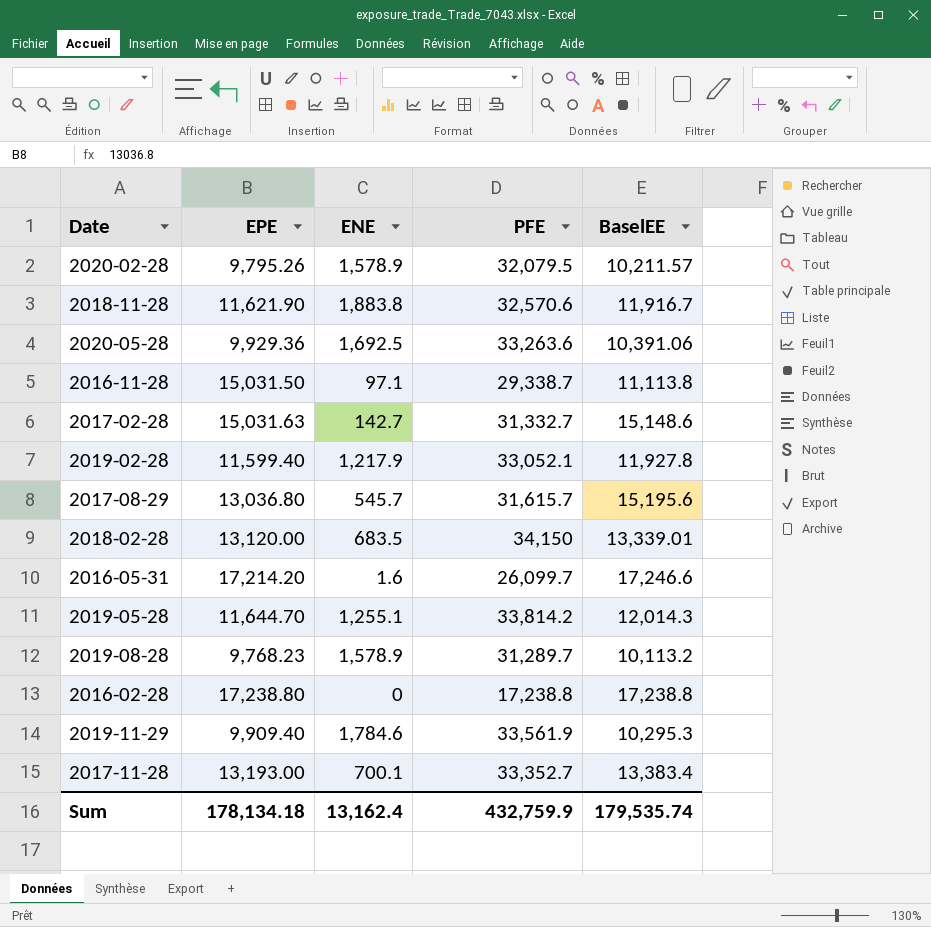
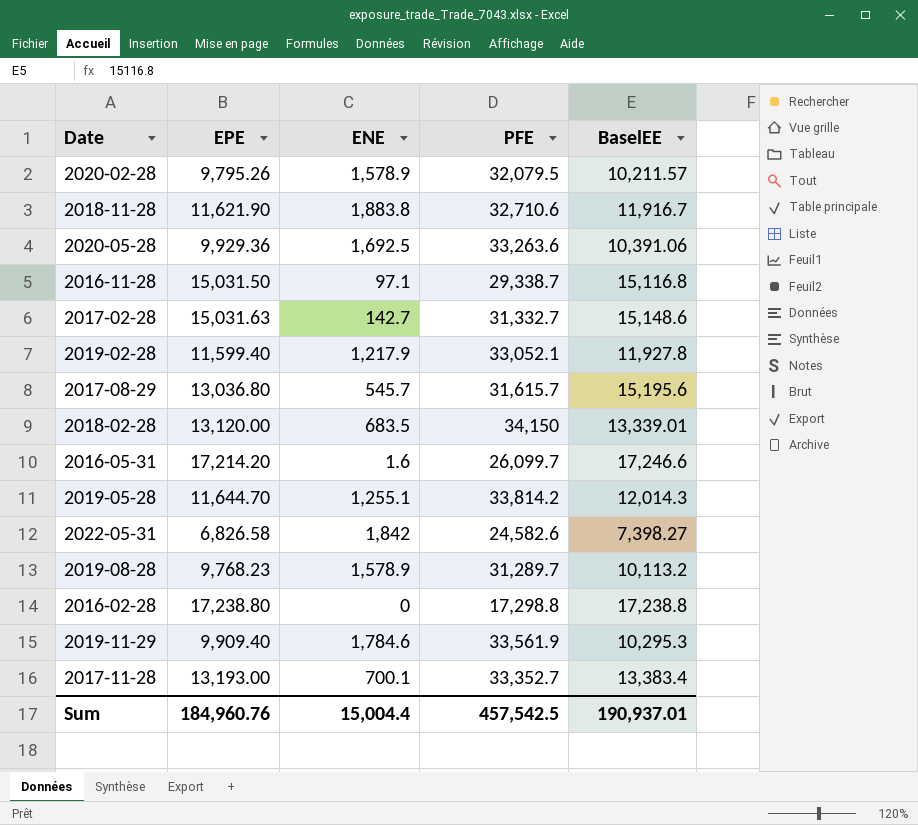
2018-11-28 | PFE: 32,570.6 -> 32,710.6
2016-11-28 | BaselEE: 11,113.8 -> 15,116.8
row 2022-05-31: none -> 6,826.58 | 1,842 | 24,582.6 | 7,398.27
2016-02-28 | PFE: 17,238.8 -> 17,298.8
Sum | EPE: 178,134.18 -> 184,960.76
Sum | ENE: 13,162.4 -> 15,004.4
Sum | PFE: 432,759.9 -> 457,542.5
Sum | BaselEE: 179,535.74 -> 190,937.01

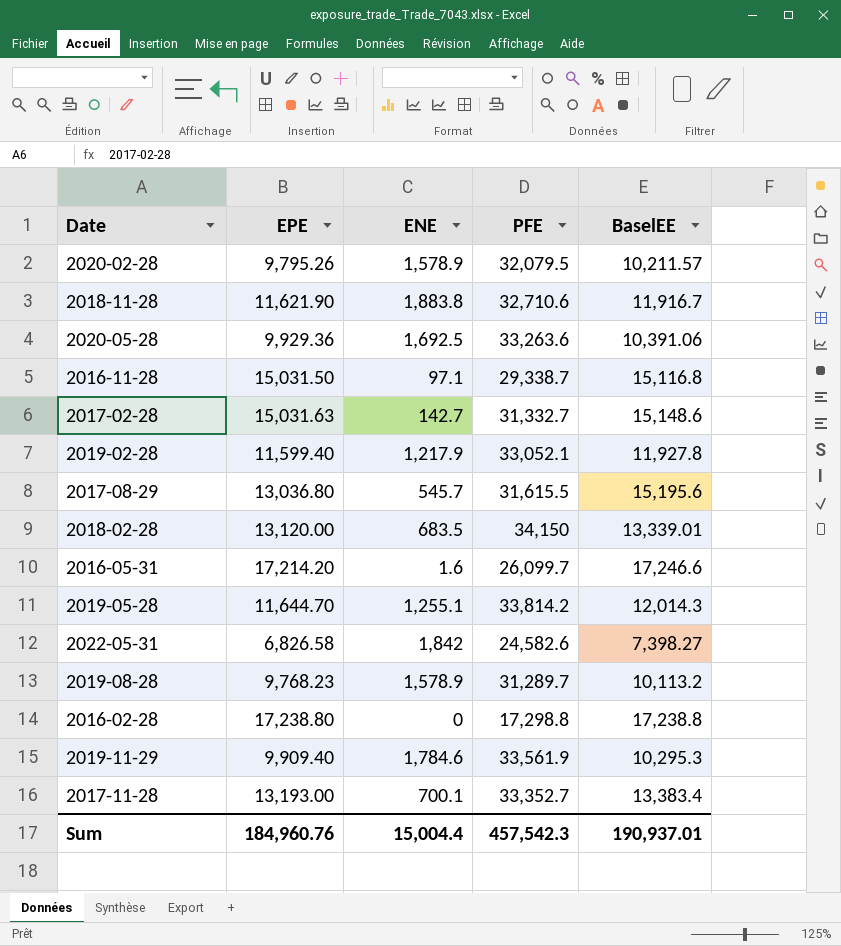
2017-08-29 | PFE: 31,615.7 -> 31,615.5
Sum | PFE: 457,542.5 -> 457,542.3

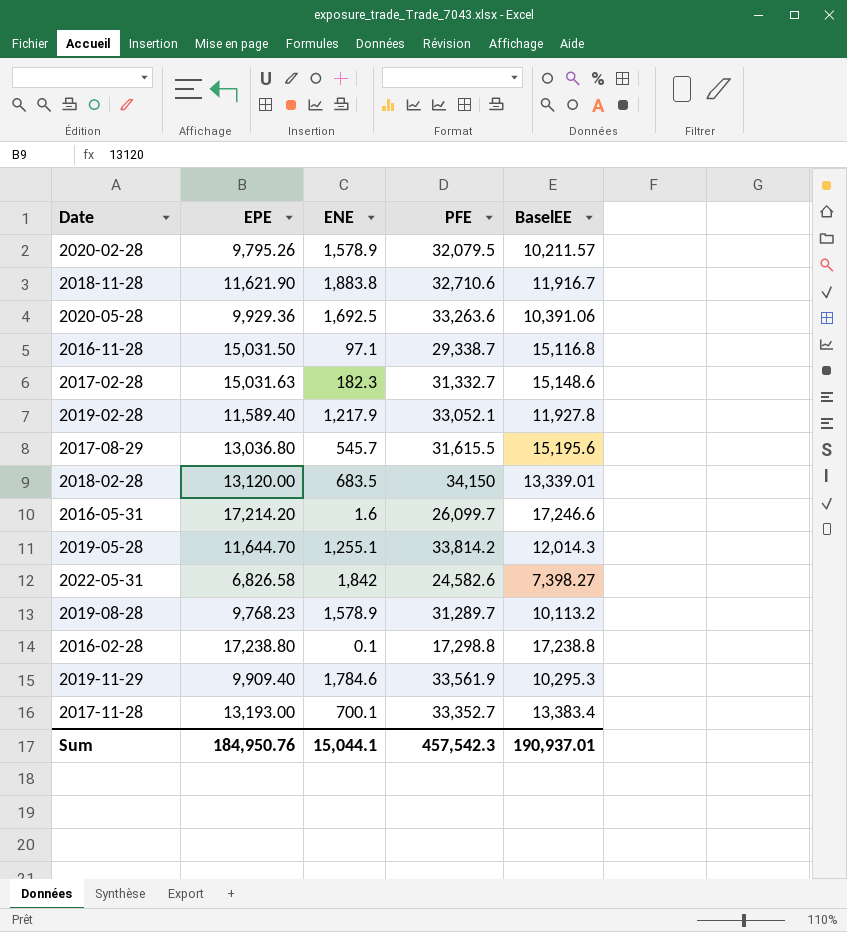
2017-02-28 | ENE: 142.7 -> 182.3
2019-02-28 | EPE: 11,599.40 -> 11,589.40
2016-02-28 | ENE: 0 -> 0.1
Sum | EPE: 184,960.76 -> 184,950.76
Sum | ENE: 15,004.4 -> 15,044.1

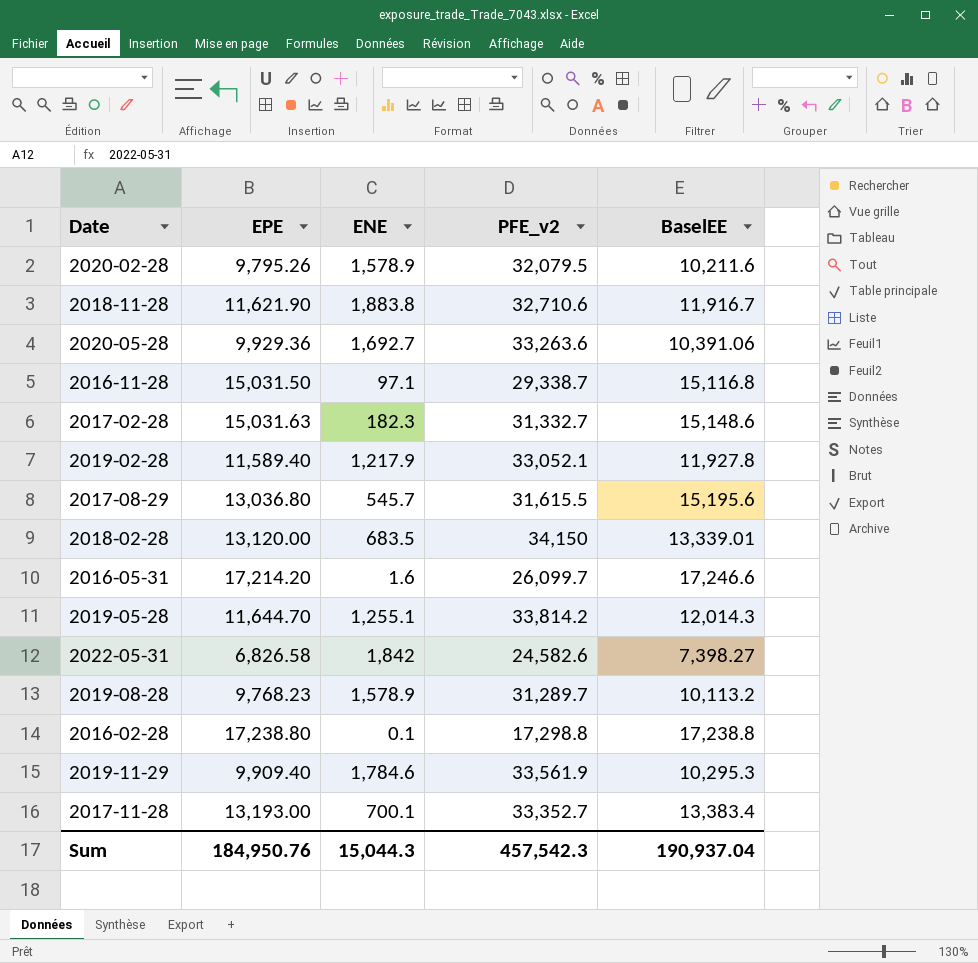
column name: PFE -> PFE_v2
2020-02-28 | BaselEE: 10,211.57 -> 10,211.6
2020-05-28 | ENE: 1,692.5 -> 1,692.7
Sum | ENE: 15,044.1 -> 15,044.3
Sum | BaselEE: 190,937.01 -> 190,937.04

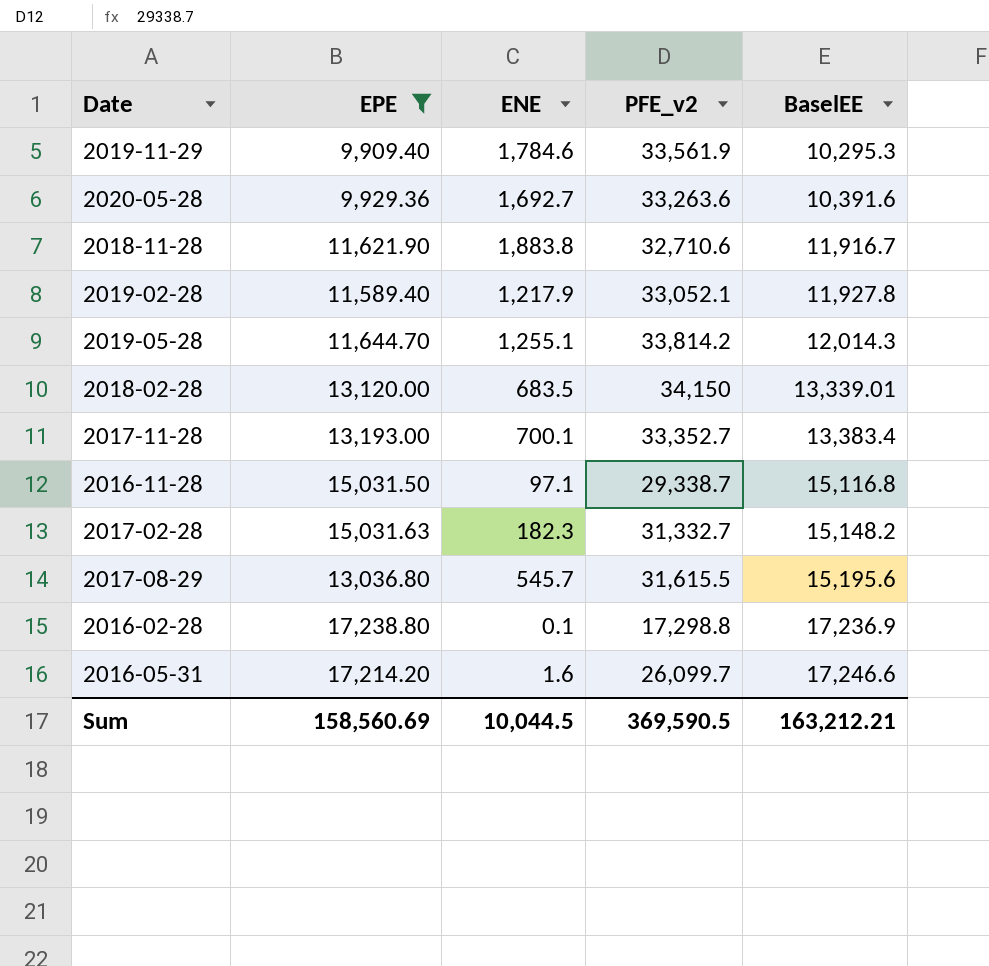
filter: none -> EPE >= 9,909.40
row order: none -> BaselEE ascending
2020-05-28 | BaselEE: 10,391.06 -> 10,391.6
2017-02-28 | BaselEE: 15,148.6 -> 15,148.2
2016-02-28 | BaselEE: 17,238.8 -> 17,236.9
Sum | EPE: 184,950.76 -> 158,560.69
Sum | ENE: 15,044.3 -> 10,044.5
Sum | PFE_v2: 457,542.3 -> 369,590.5
Sum | BaselEE: 190,937.04 -> 163,212.21

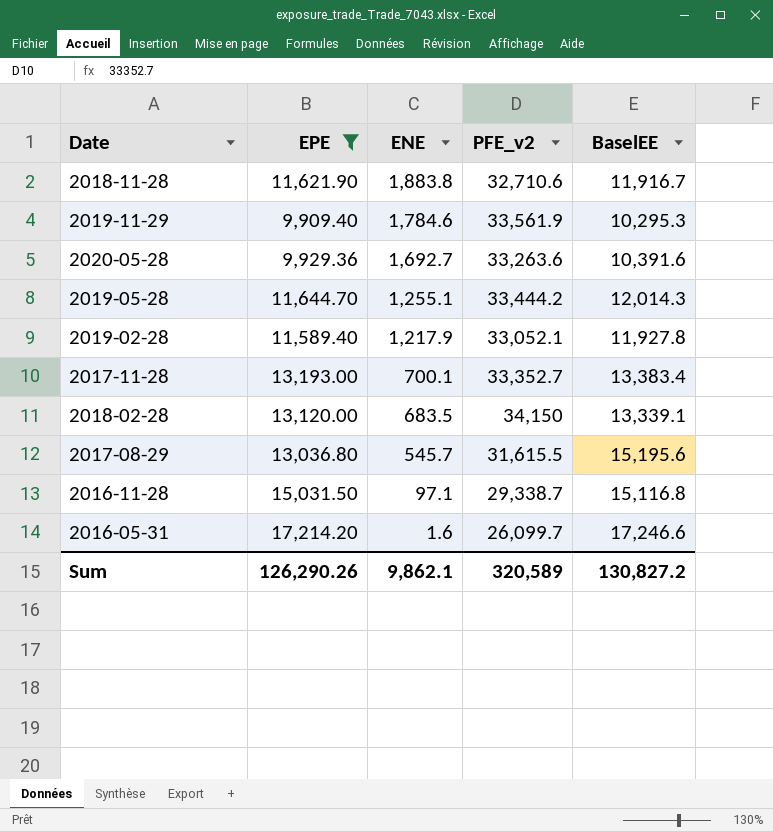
row order: BaselEE ascending -> ENE descending
row 2017-02-28: 15,031.63 | 182.3 | 31,332.7 | 15,148.2 -> none
row 2016-02-28: 17,238.80 | 0.1 | 17,298.8 | 17,236.9 -> none
2019-05-28 | PFE_v2: 33,814.2 -> 33,444.2
2018-02-28 | BaselEE: 13,339.01 -> 13,339.1
Sum | EPE: 158,560.69 -> 126,290.26
Sum | ENE: 10,044.5 -> 9,862.1
Sum | PFE_v2: 369,590.5 -> 320,589
Sum | BaselEE: 163,212.21 -> 130,827.2

